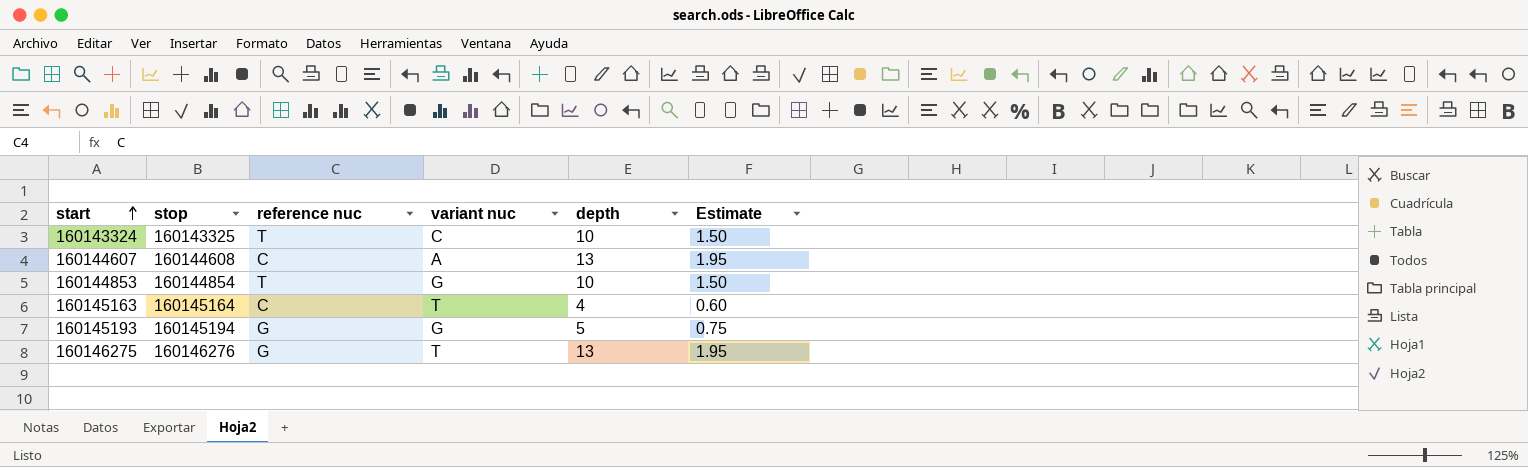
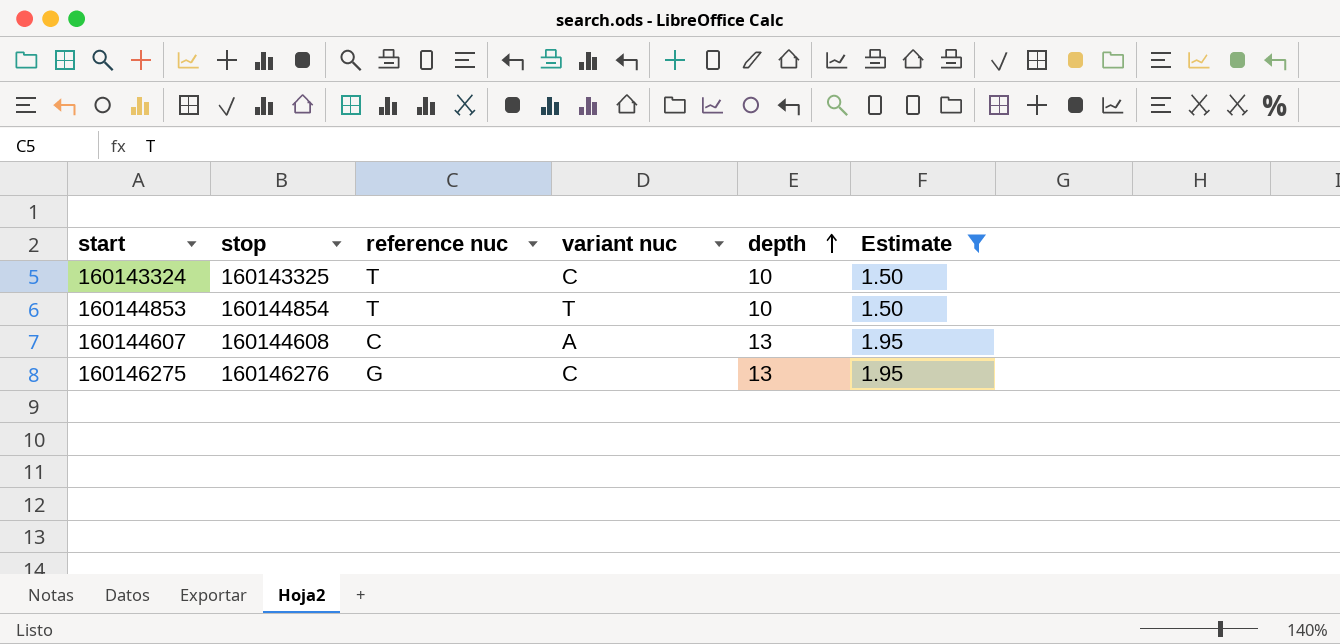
filter: none -> Estimate >= 1.50
row order: start ascending -> depth ascending
160144853 | variant nuc: G -> T
160146275 | variant nuc: T -> C

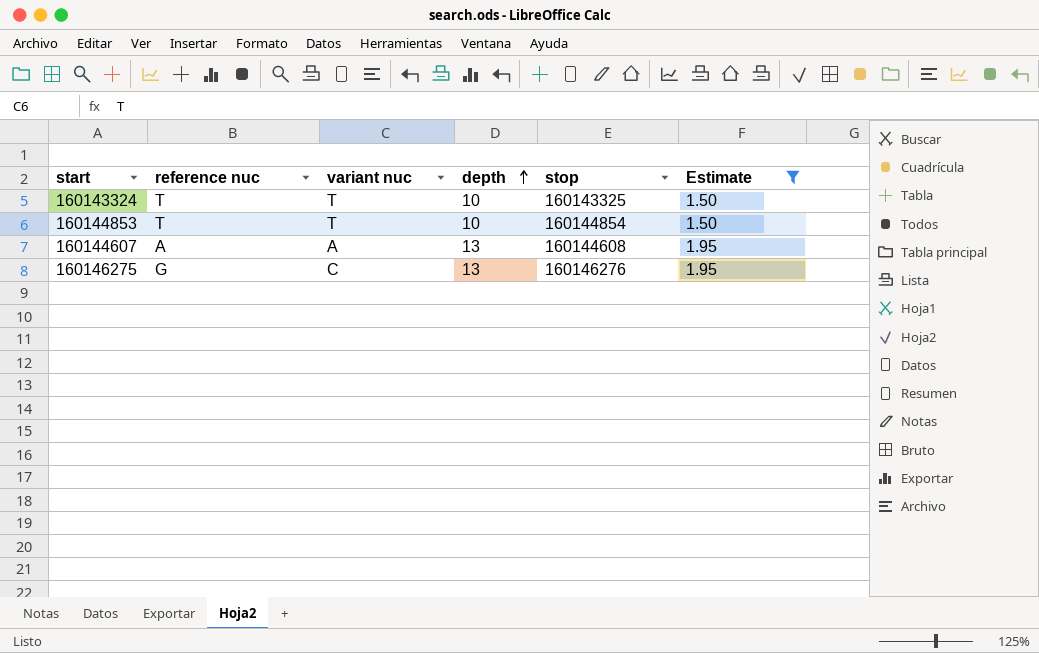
column stop | position: 2 -> 5
160143324 | variant nuc: C -> T
160144607 | reference nuc: C -> A

